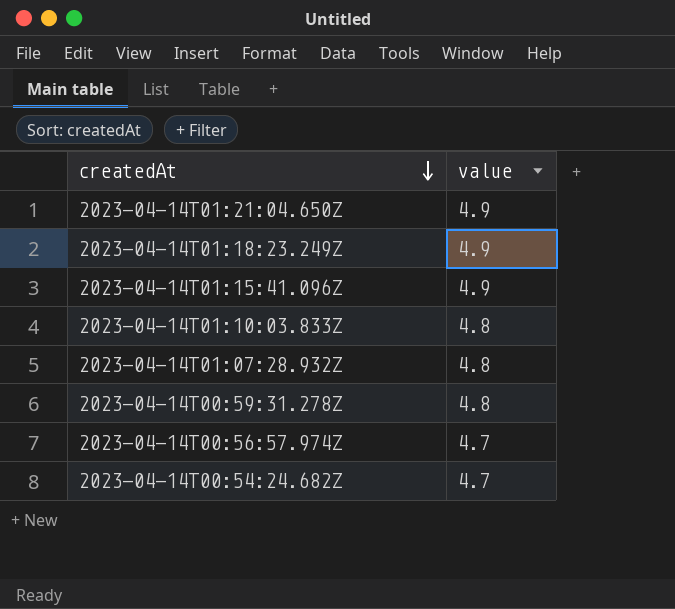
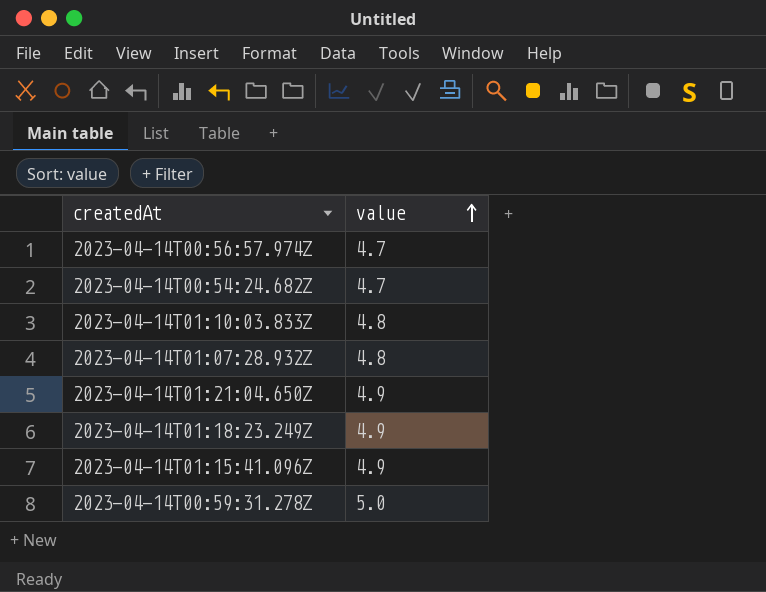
row order: createdAt descending -> value ascending
2023-04-14T00:59:31.278Z | value: 4.8 -> 5.0

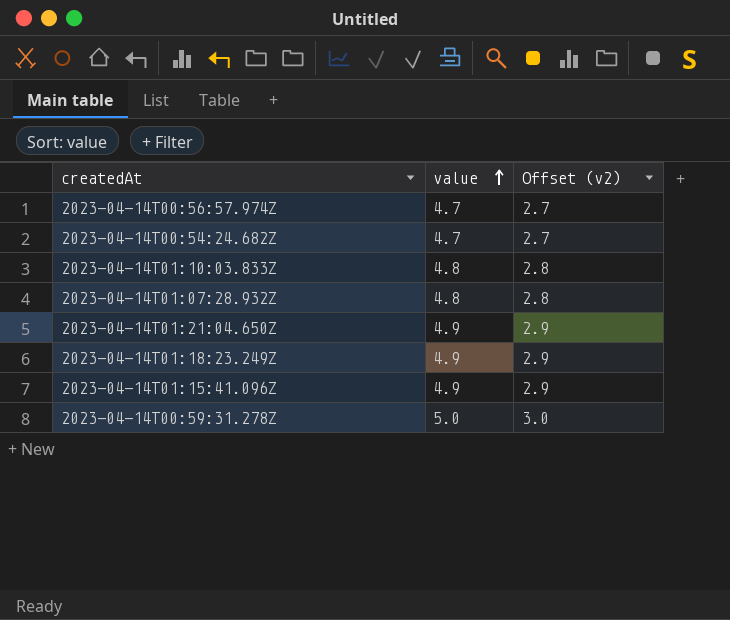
column Offset (v2) | formula: none -> [value] - 2

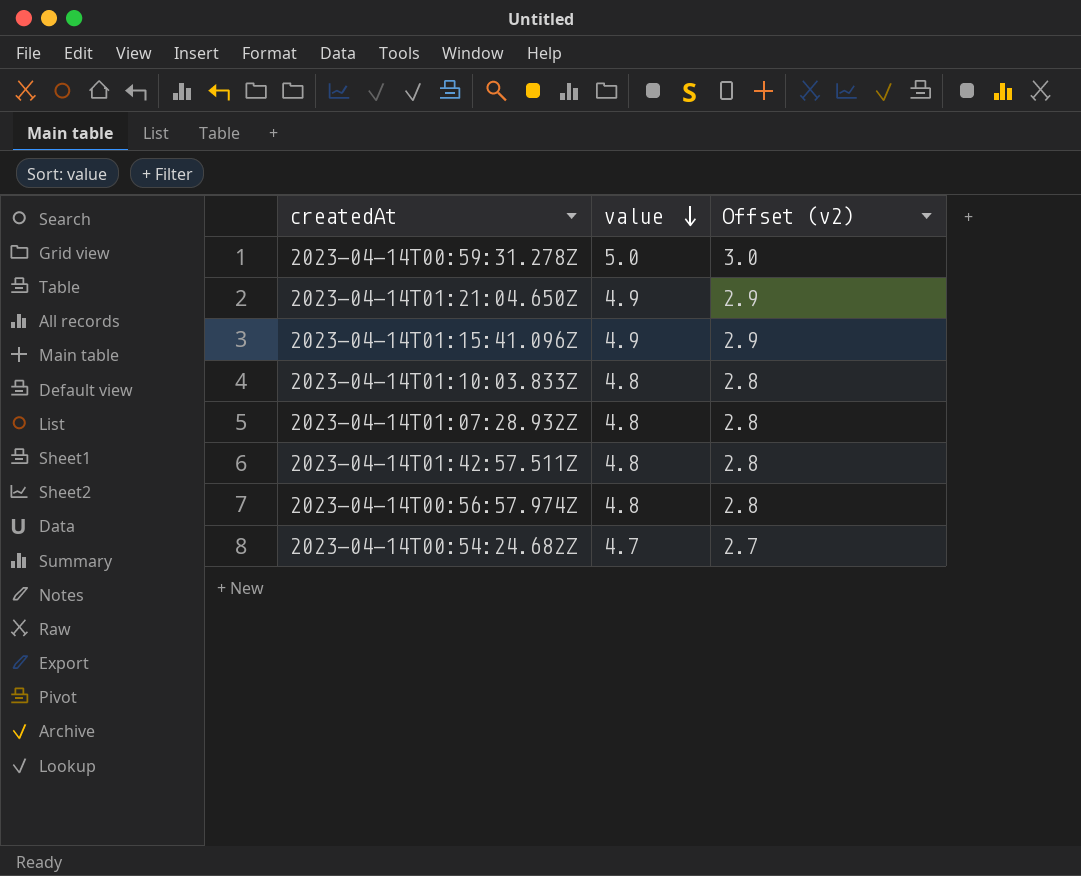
row order: value ascending -> value descending
row 2023-04-14T01:18:23.249Z: 4.9 | 2.9 -> none
row 2023-04-14T01:42:57.511Z: none -> 4.8 | 2.8
2023-04-14T00:56:57.974Z | value: 4.7 -> 4.8
2023-04-14T00:56:57.974Z | Offset (v2): 2.7 -> 2.8

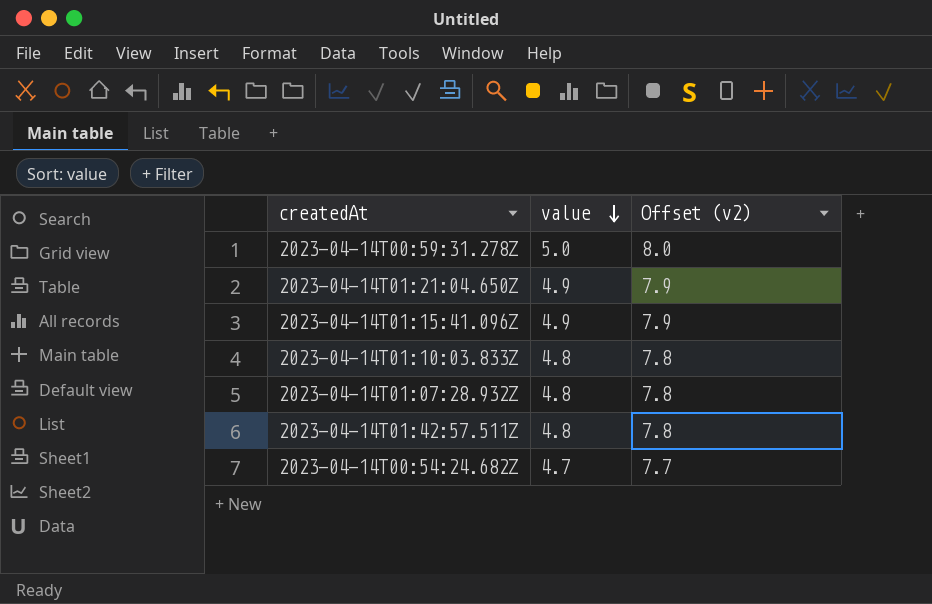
column Offset (v2) | formula: [value] - 2 -> [value] + 3
row 2023-04-14T00:56:57.974Z: 4.8 | 2.8 -> none

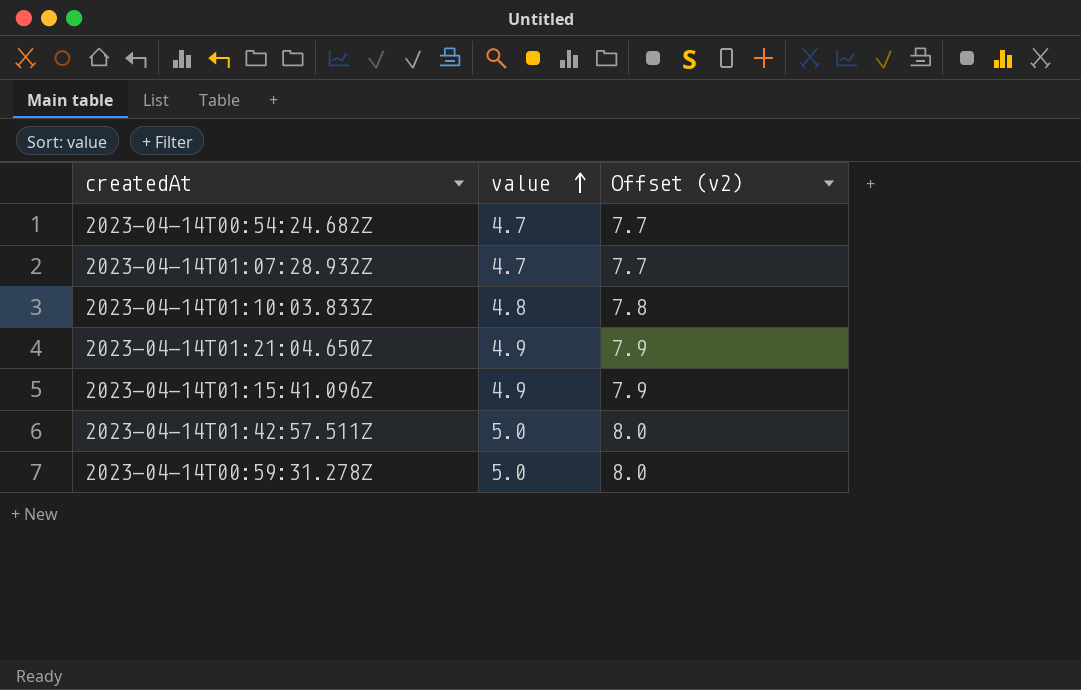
row order: value descending -> value ascending
2023-04-14T01:07:28.932Z | value: 4.8 -> 4.7
2023-04-14T01:07:28.932Z | Offset (v2): 7.8 -> 7.7
2023-04-14T01:42:57.511Z | value: 4.8 -> 5.0
2023-04-14T01:42:57.511Z | Offset (v2): 7.8 -> 8.0

